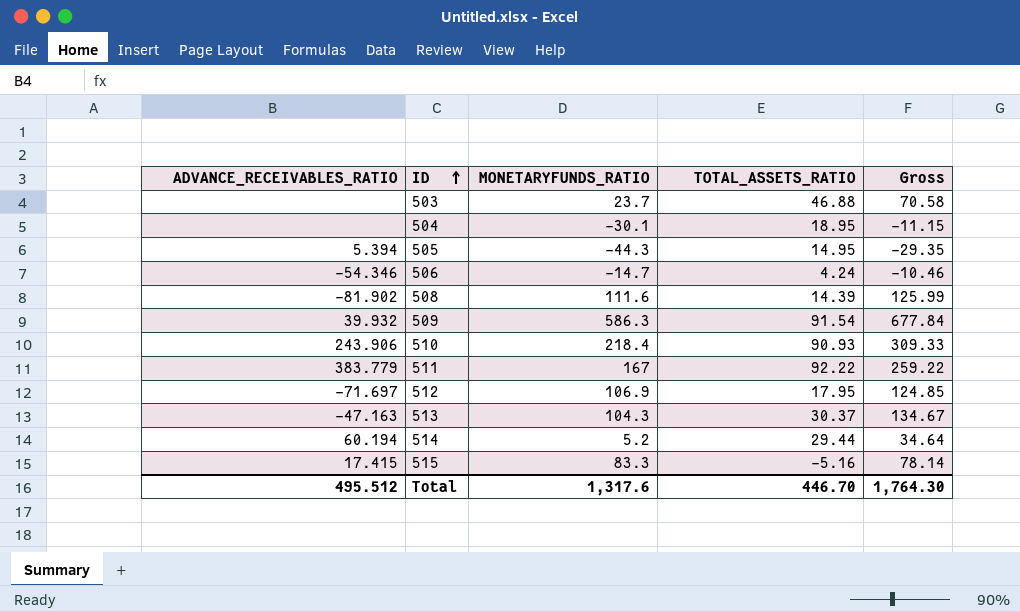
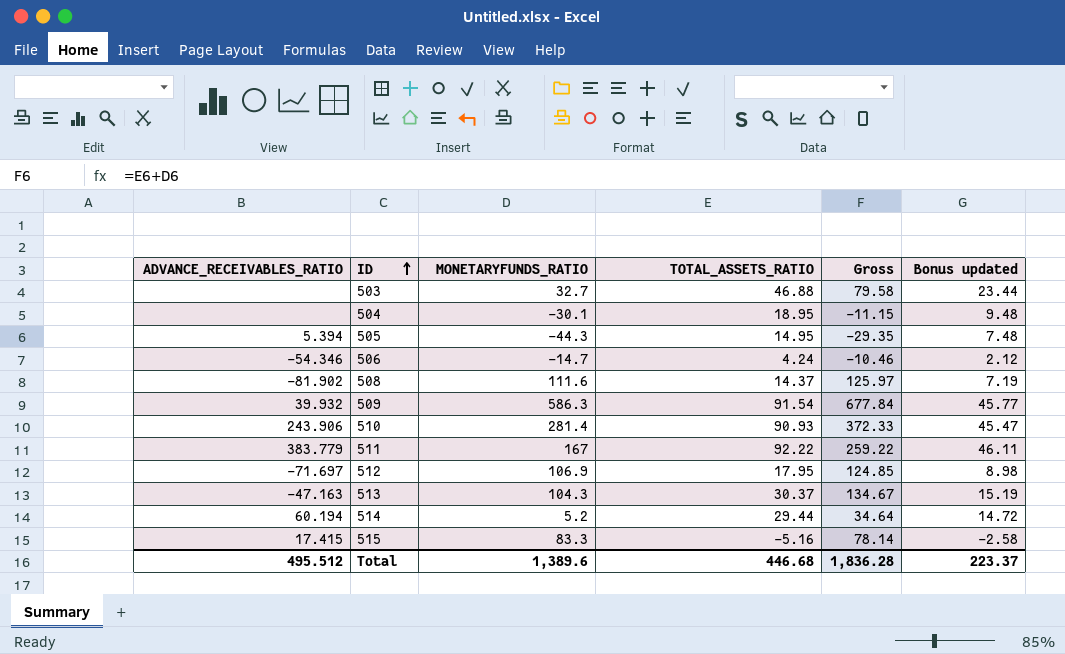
column Bonus updated | formula: none -> [TOTAL_ASSETS_RATIO] * 0.5
503 | MONETARYFUNDS_RATIO: 23.7 -> 32.7
503 | Gross: 70.58 -> 79.58
508 | TOTAL_ASSETS_RATIO: 14.39 -> 14.37
508 | Gross: 125.99 -> 125.97
510 | MONETARYFUNDS_RATIO: 218.4 -> 281.4
510 | Gross: 309.33 -> 372.33
Total | MONETARYFUNDS_RATIO: 1,317.6 -> 1,389.6
Total | TOTAL_ASSETS_RATIO: 446.70 -> 446.68
Total | Gross: 1,764.30 -> 1,836.28

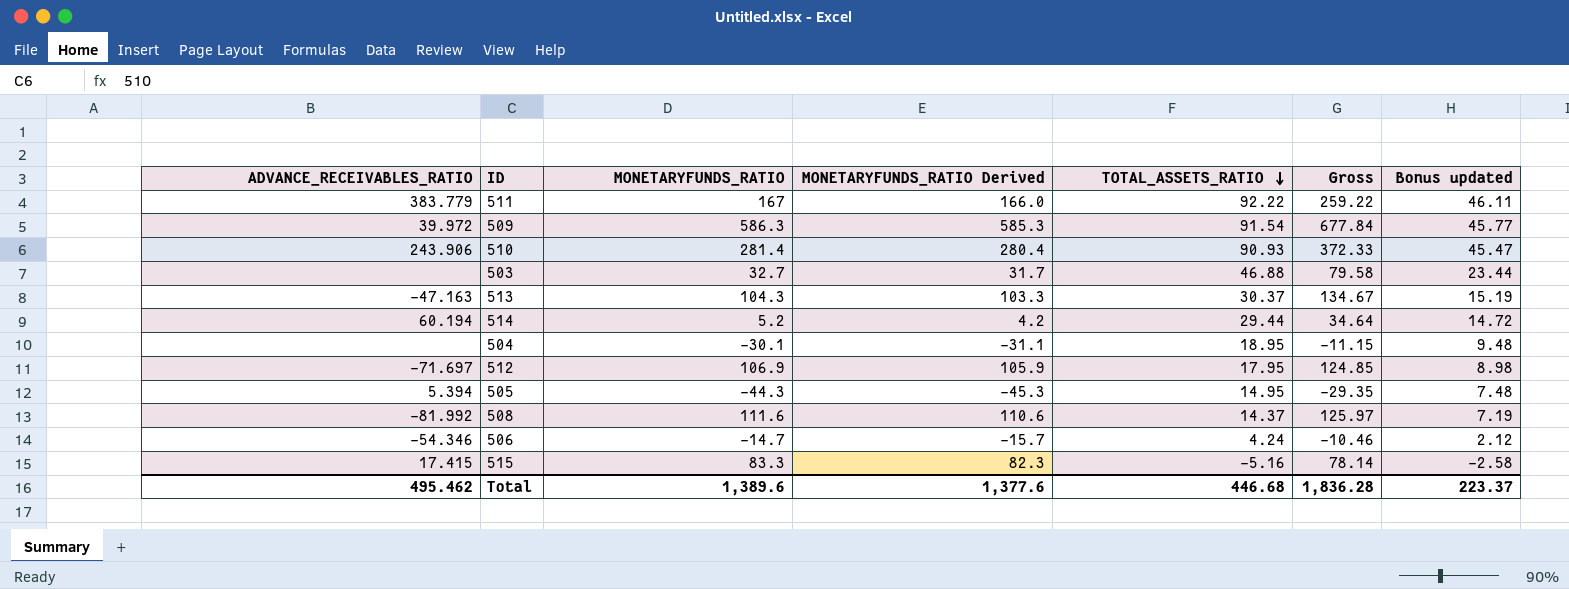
row order: ID ascending -> TOTAL_ASSETS_RATIO descending
column MONETARYFUNDS_RATIO Derived | formula: none -> [MONETARYFUNDS_RATIO] - 1
509 | ADVANCE_RECEIVABLES_RATIO: 39.932 -> 39.972
508 | ADVANCE_RECEIVABLES_RATIO: -81.902 -> -81.992
Total | ADVANCE_RECEIVABLES_RATIO: 495.512 -> 495.462

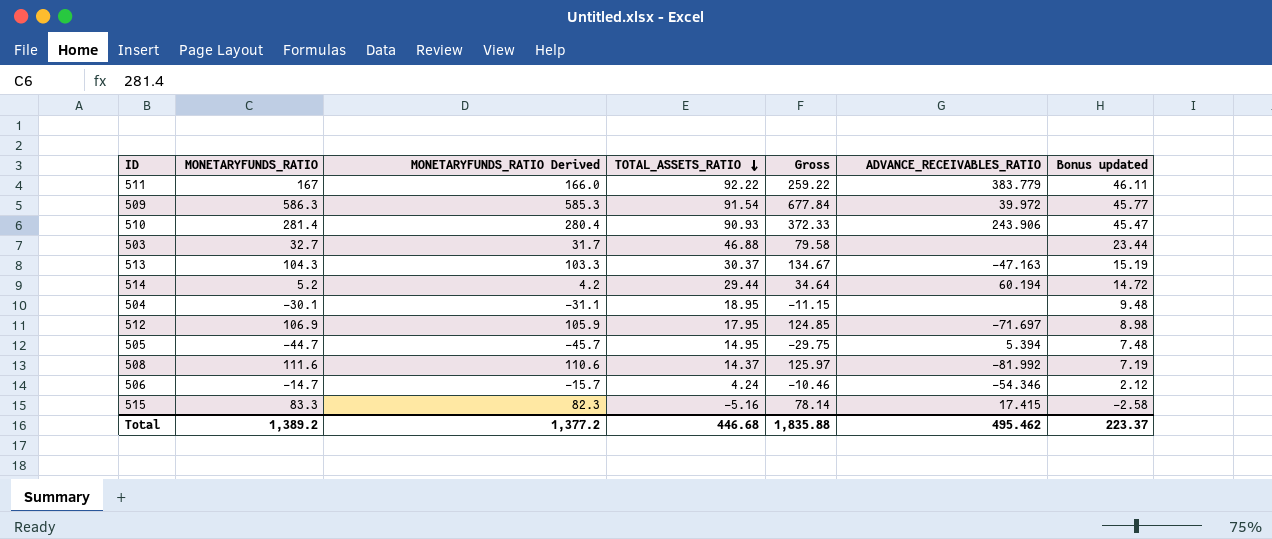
column ADVANCE_RECEIVABLES_RATIO | position: 1 -> 6
505 | MONETARYFUNDS_RATIO: -44.3 -> -44.7
505 | MONETARYFUNDS_RATIO Derived: -45.3 -> -45.7
505 | Gross: -29.35 -> -29.75
Total | MONETARYFUNDS_RATIO: 1,389.6 -> 1,389.2
Total | MONETARYFUNDS_RATIO Derived: 1,377.6 -> 1,377.2
Total | Gross: 1,836.28 -> 1,835.88

